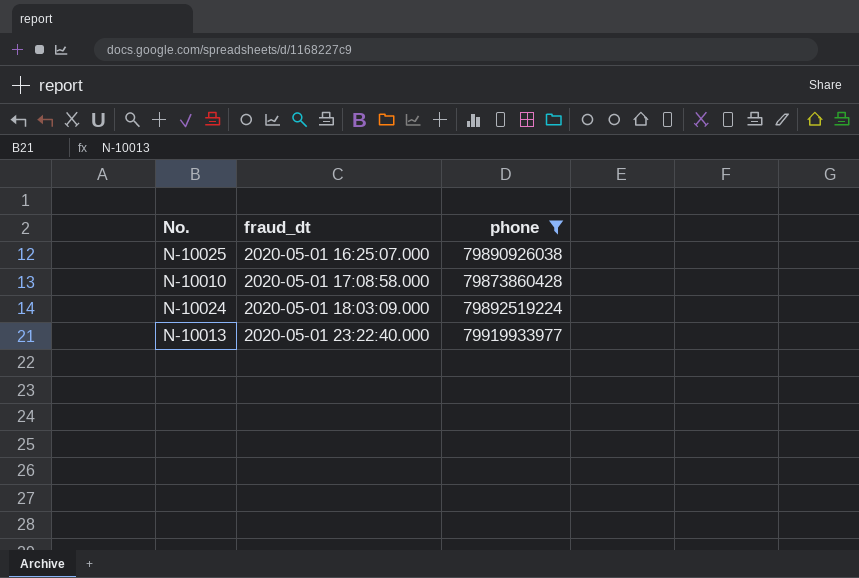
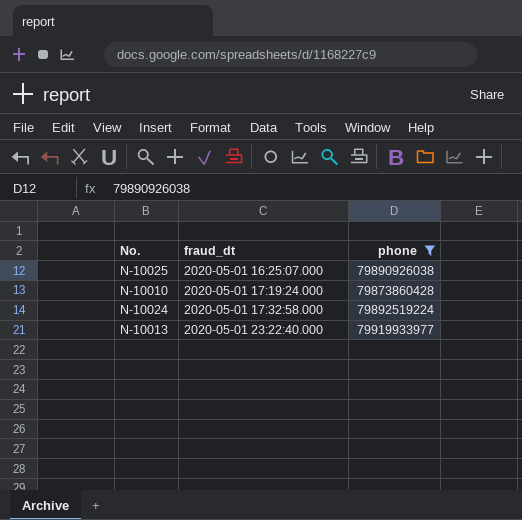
N-10010 | fraud_dt: 2020-05-01 17:08:58.000 -> 2020-05-01 17:19:24.000
N-10024 | fraud_dt: 2020-05-01 18:03:09.000 -> 2020-05-01 17:32:58.000

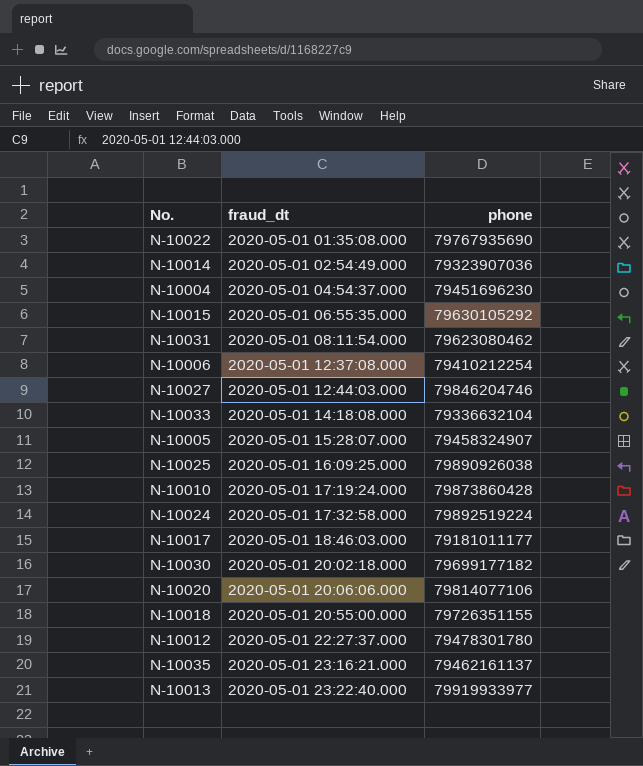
filter: phone >= 79873860428 -> none
N-10025 | fraud_dt: 2020-05-01 16:25:07.000 -> 2020-05-01 16:09:25.000

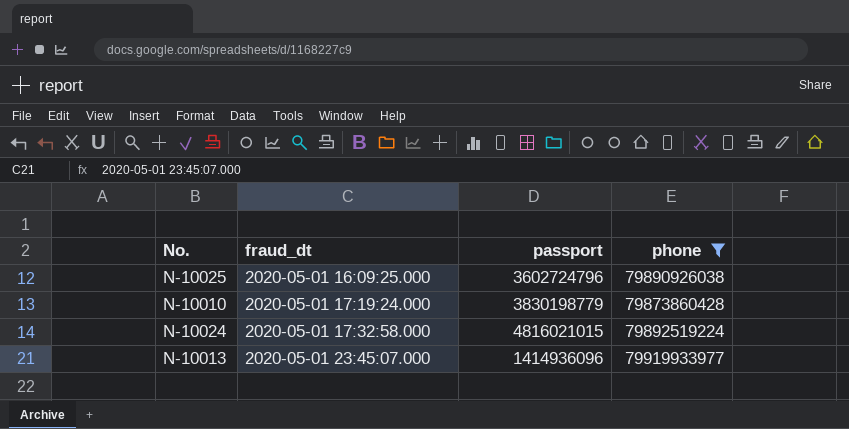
filter: none -> phone >= 79873860428
column passport | position: none -> 3
N-10013 | fraud_dt: 2020-05-01 23:22:40.000 -> 2020-05-01 23:45:07.000

